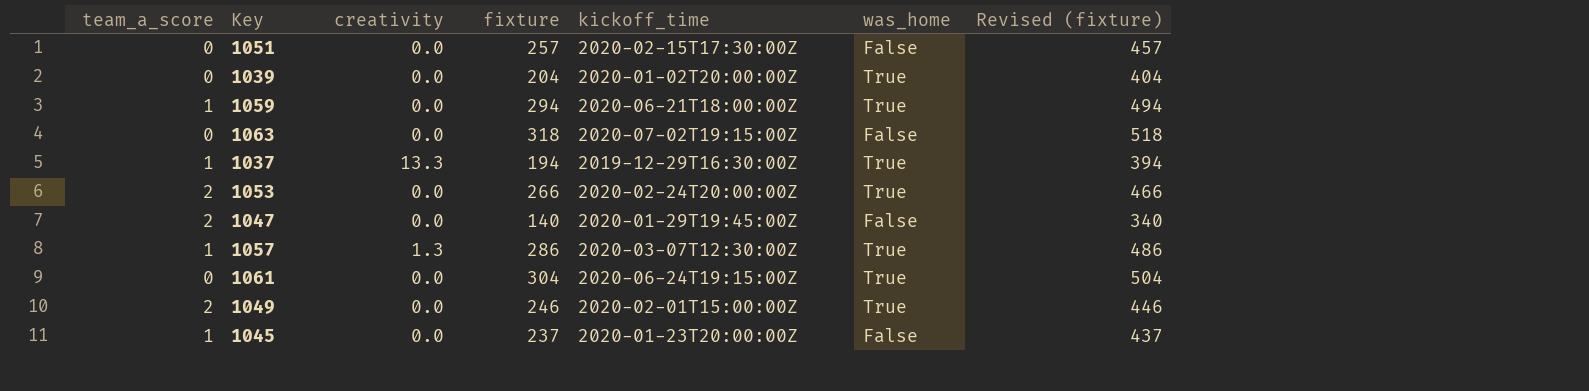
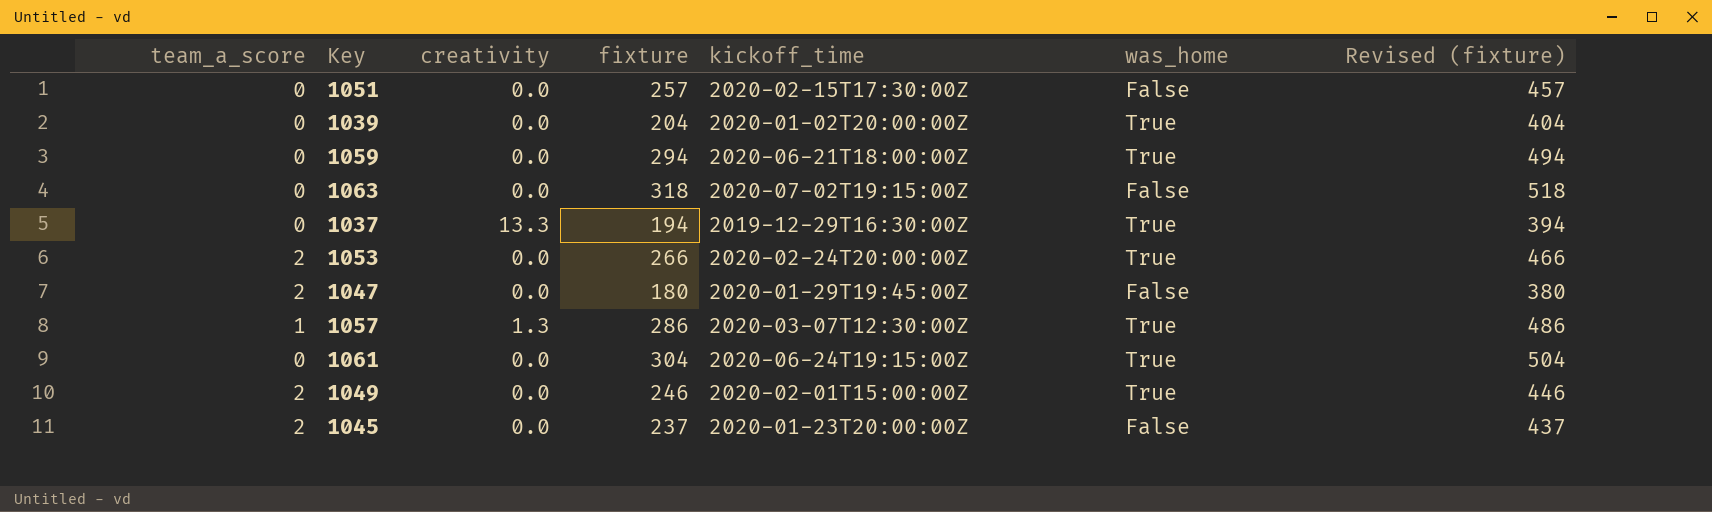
1059 | team_a_score: 1 -> 0
1037 | team_a_score: 1 -> 0
1047 | fixture: 140 -> 180
1047 | Revised (fixture): 340 -> 380
1045 | team_a_score: 1 -> 2

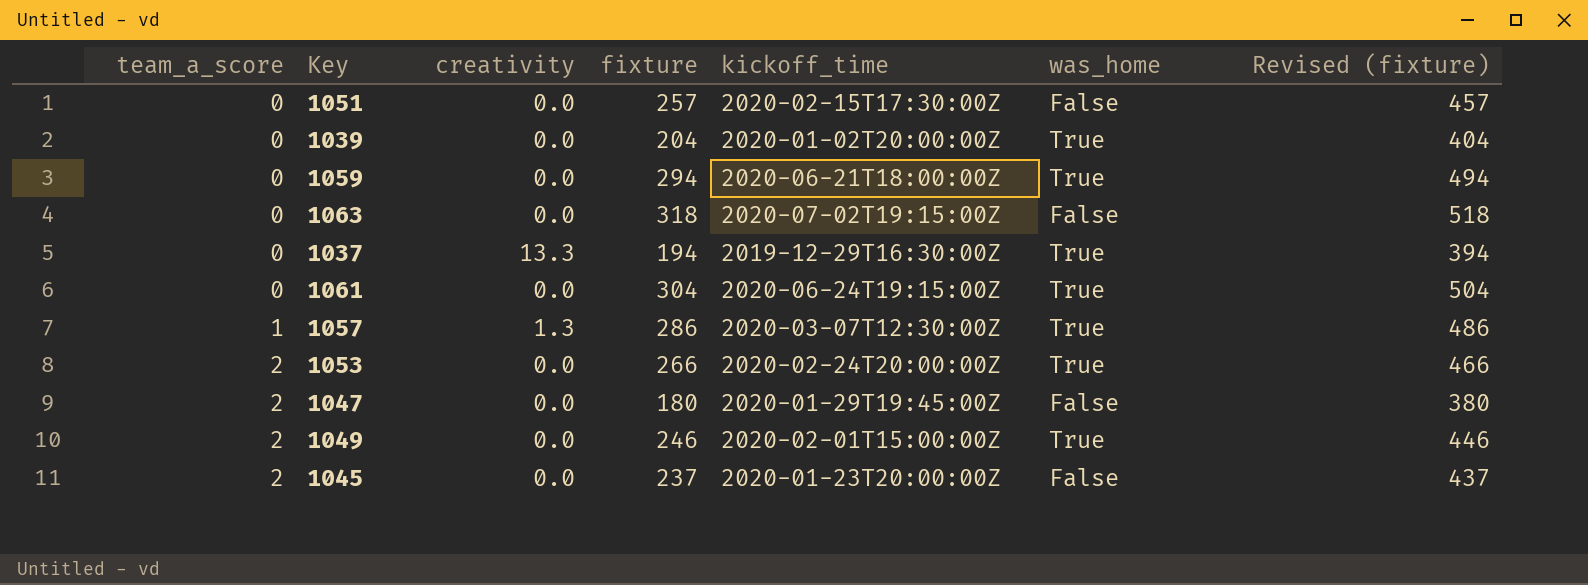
row order: none -> team_a_score ascending

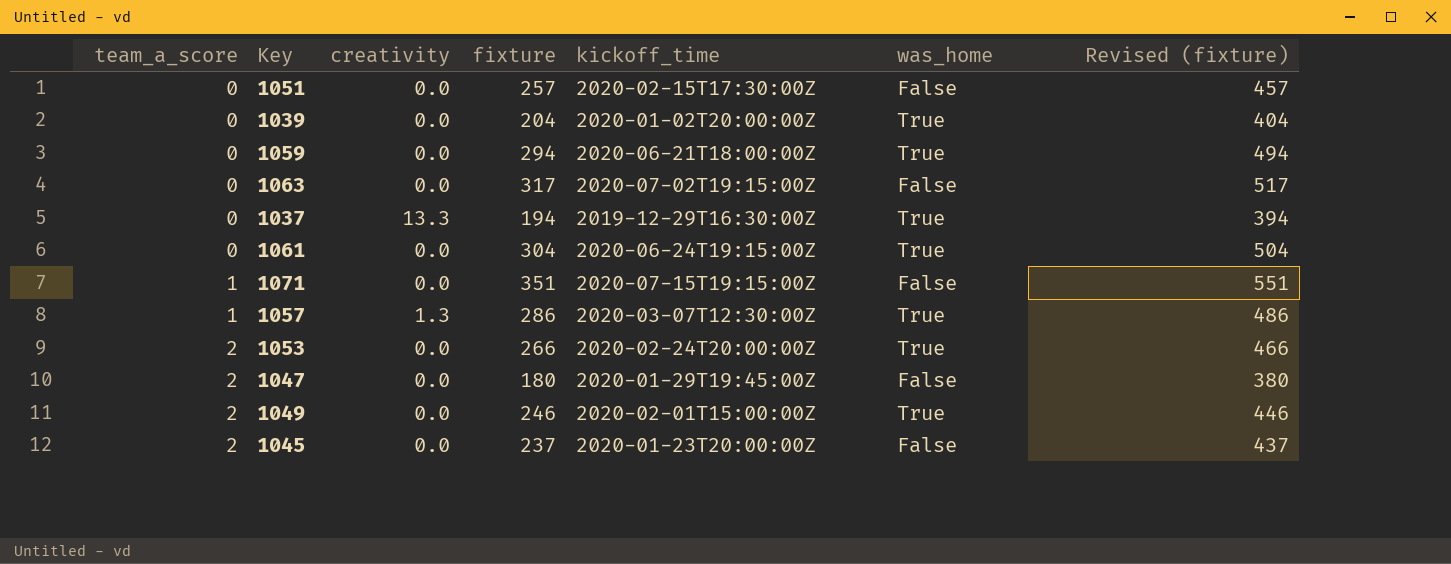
1063 | fixture: 318 -> 317
1063 | Revised (fixture): 518 -> 517
row 1071: none -> 1 | 0.0 | 351 | 2020-07-15T19:15:00Z | False | 551

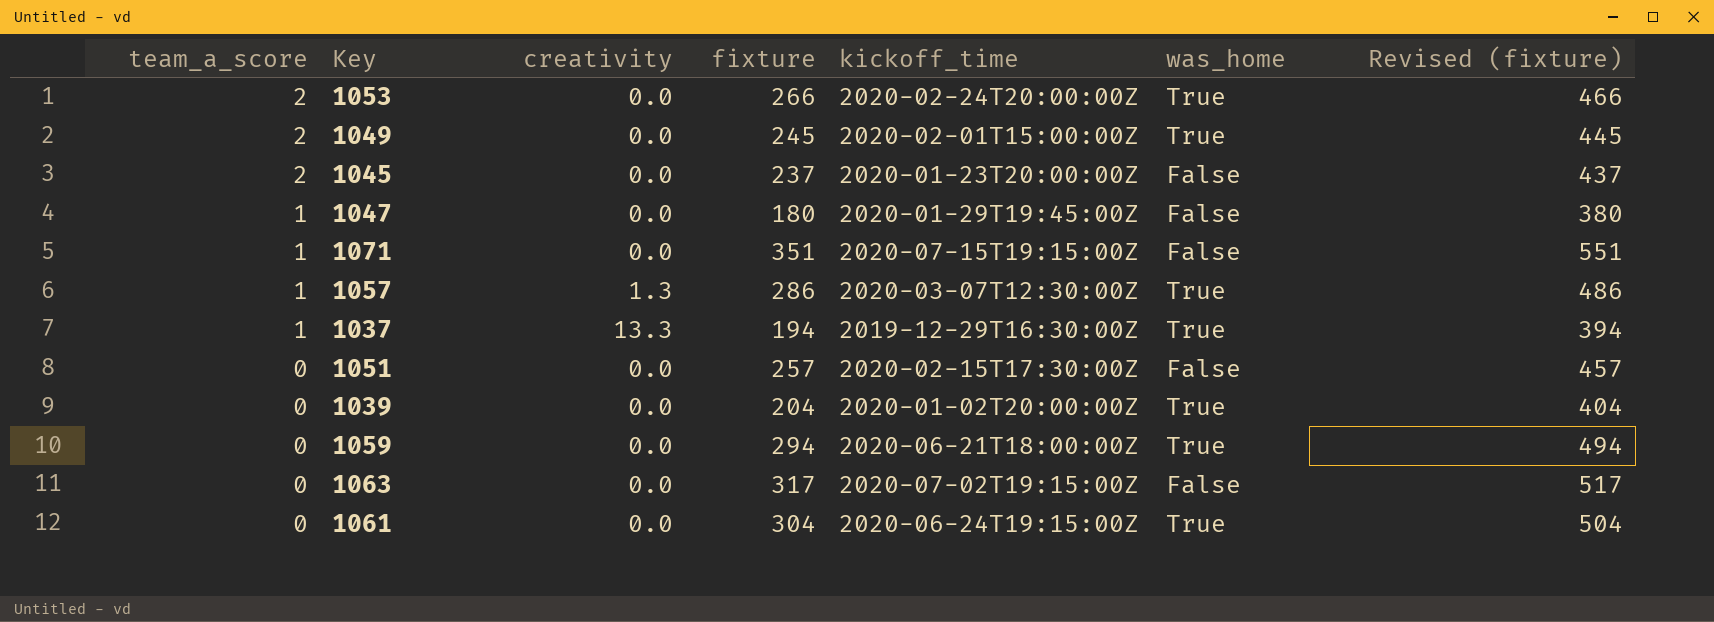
row order: team_a_score ascending -> team_a_score descending
1049 | fixture: 246 -> 245
1049 | Revised (fixture): 446 -> 445
1047 | team_a_score: 2 -> 1
1037 | team_a_score: 0 -> 1

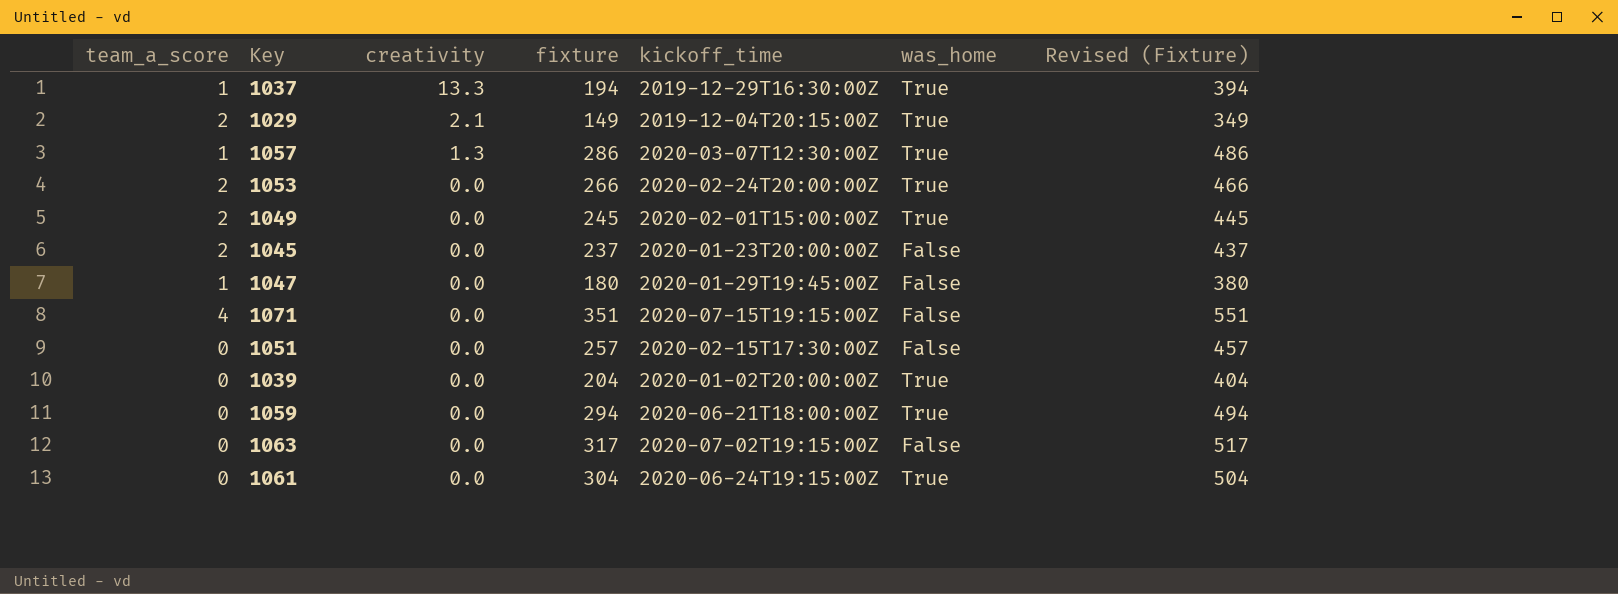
row order: team_a_score descending -> creativity descending
column name: Revised (fixture) -> Revised (Fixture)
row 1029: none -> 2 | 2.1 | 149 | 2019-12-04T20:15:00Z | True | 349
1071 | team_a_score: 1 -> 4

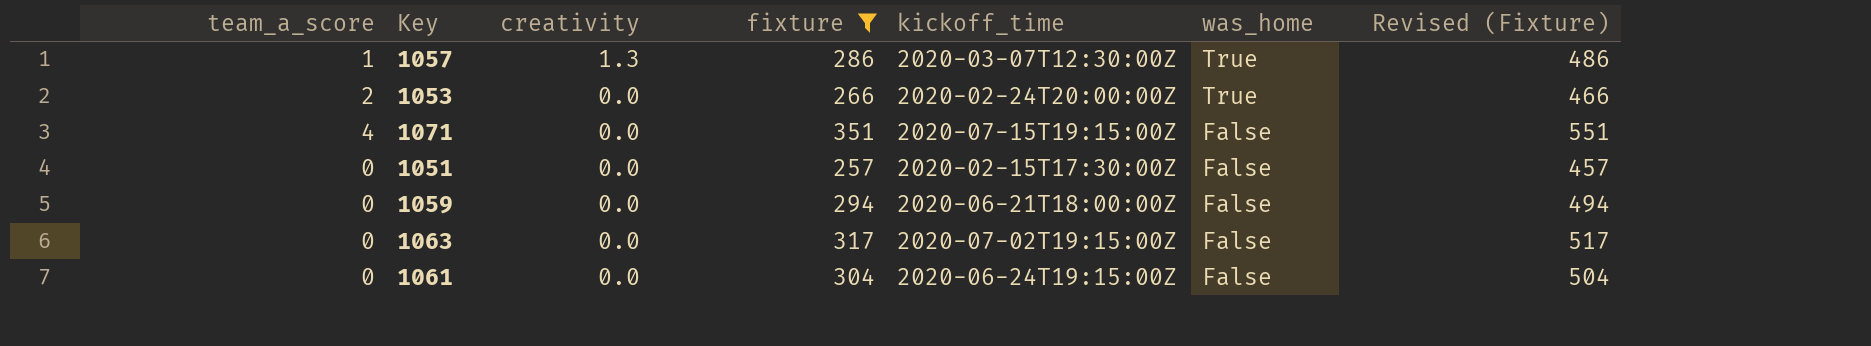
filter: none -> fixture >= 257
1059 | was_home: True -> False
1061 | was_home: True -> False

